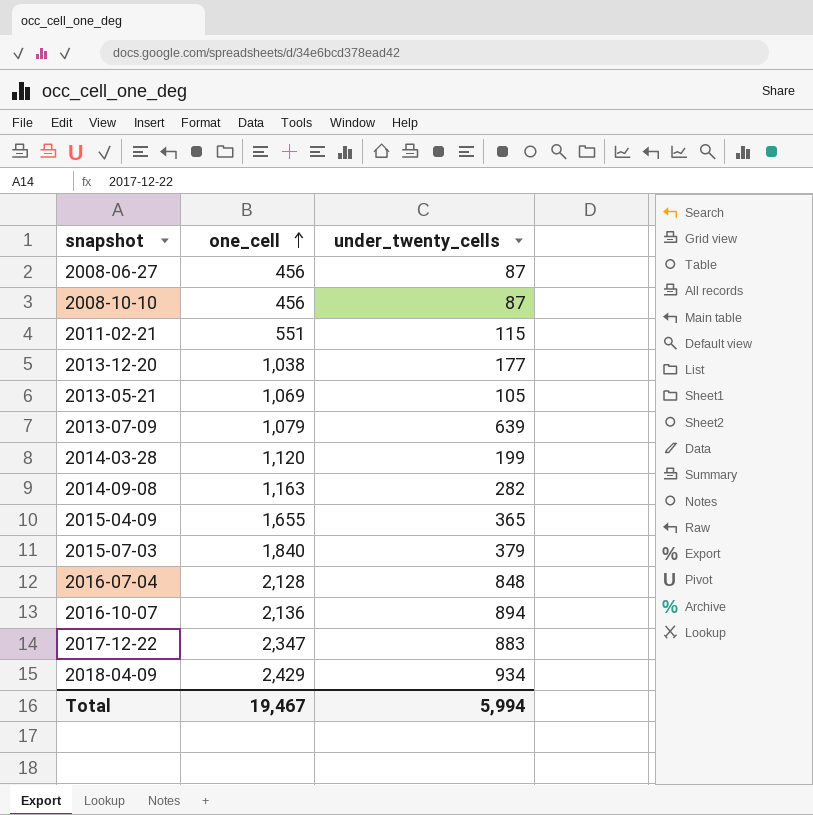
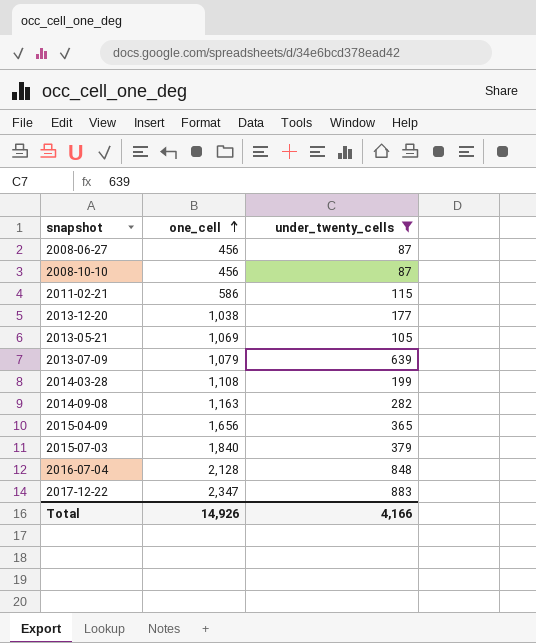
filter: none -> under_twenty_cells <= 883
2011-02-21 | one_cell: 551 -> 586
2014-03-28 | one_cell: 1,120 -> 1,108
2015-04-09 | one_cell: 1,655 -> 1,656
Total | one_cell: 19,467 -> 14,926
Total | under_twenty_cells: 5,994 -> 4,166

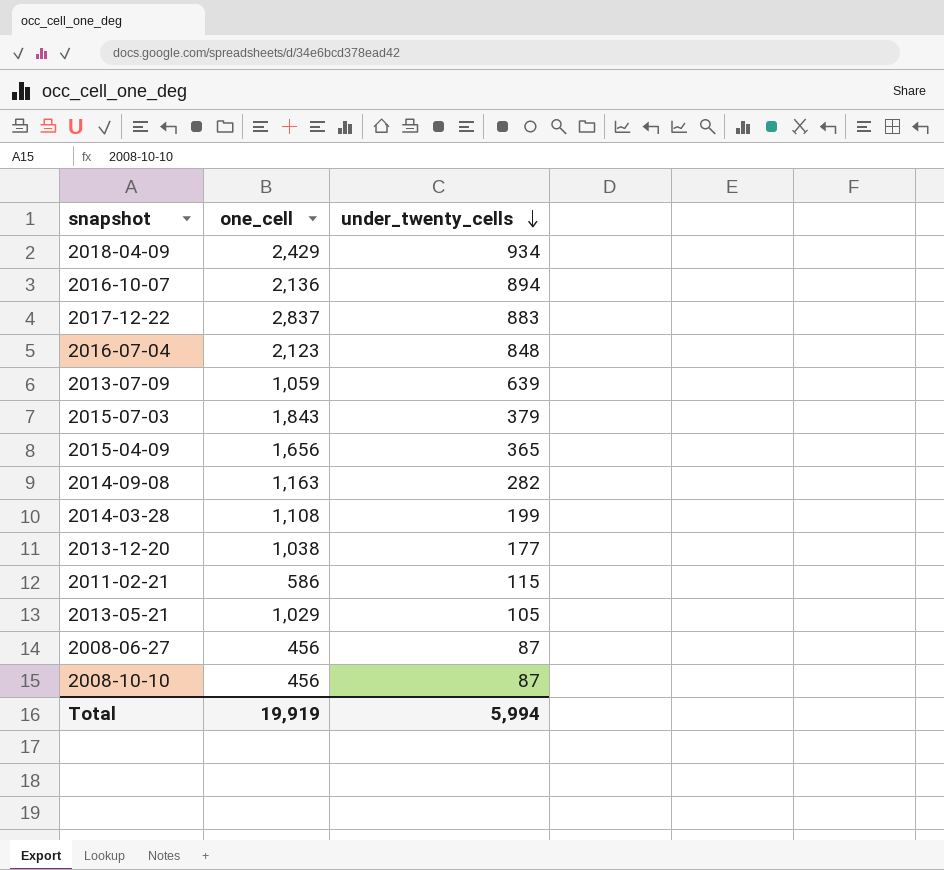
filter: under_twenty_cells <= 883 -> none
row order: one_cell ascending -> under_twenty_cells descending
2017-12-22 | one_cell: 2,347 -> 2,837
2016-07-04 | one_cell: 2,128 -> 2,123
2013-07-09 | one_cell: 1,079 -> 1,059
2015-07-03 | one_cell: 1,840 -> 1,843
2013-05-21 | one_cell: 1,069 -> 1,029
Total | one_cell: 14,926 -> 19,919
Total | under_twenty_cells: 4,166 -> 5,994

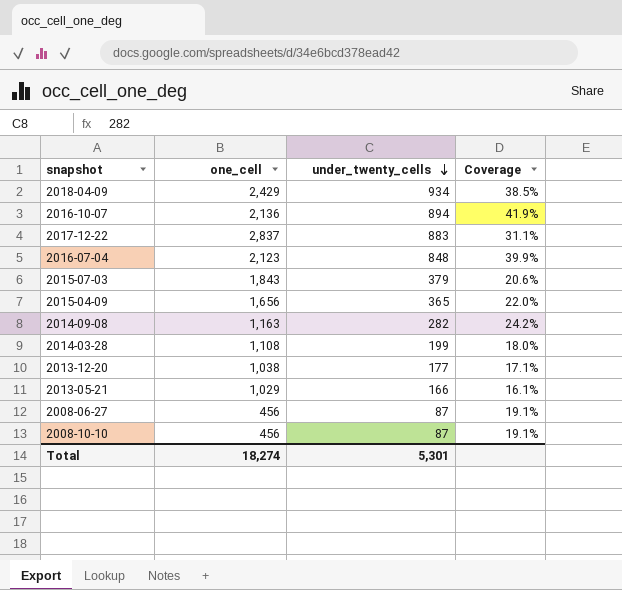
column Coverage | formula: none -> [under_twenty_cells] / [one_cell]
row 2013-07-09: 1,059 | 639 -> none
row 2011-02-21: 586 | 115 -> none
2013-05-21 | under_twenty_cells: 105 -> 166
Total | one_cell: 19,919 -> 18,274
Total | under_twenty_cells: 5,994 -> 5,301

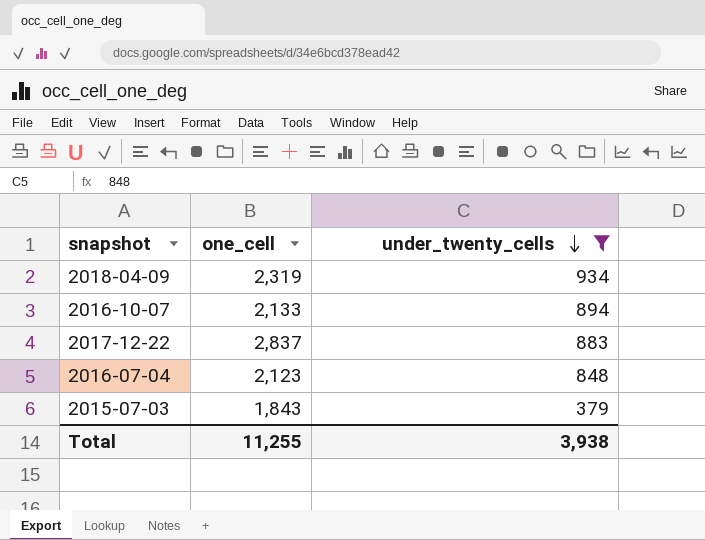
filter: none -> under_twenty_cells >= 379
column Coverage | formula: [under_twenty_cells] / [one_cell] -> none
2018-04-09 | one_cell: 2,429 -> 2,319
2016-10-07 | one_cell: 2,136 -> 2,133
Total | one_cell: 18,274 -> 11,255
Total | under_twenty_cells: 5,301 -> 3,938

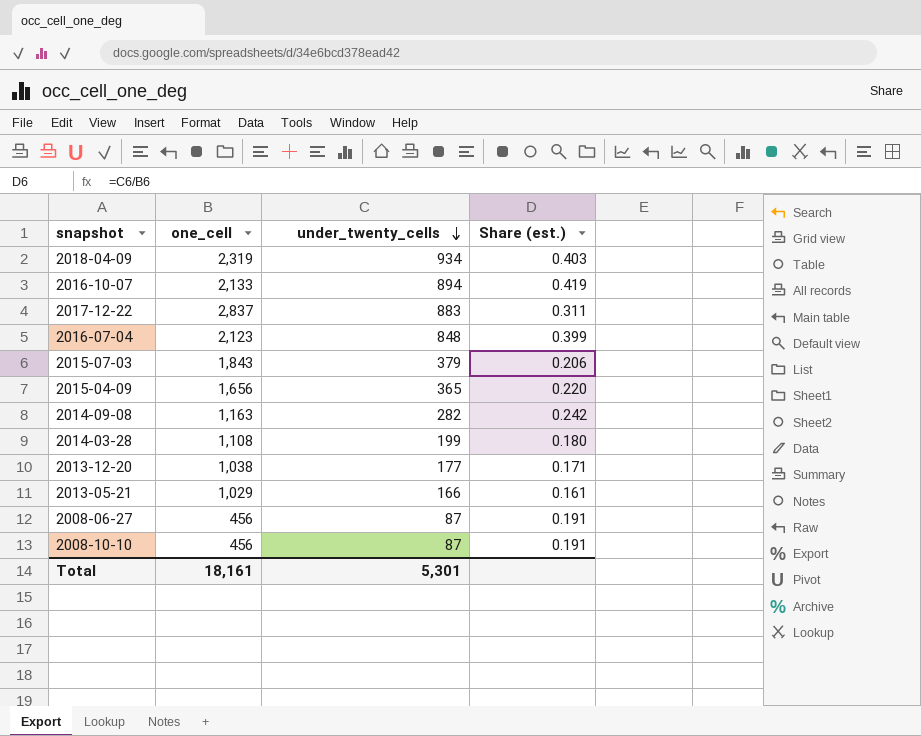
filter: under_twenty_cells >= 379 -> none
column Share (est.) | formula: none -> [under_twenty_cells] / [one_cell]
Total | one_cell: 11,255 -> 18,161
Total | under_twenty_cells: 3,938 -> 5,301

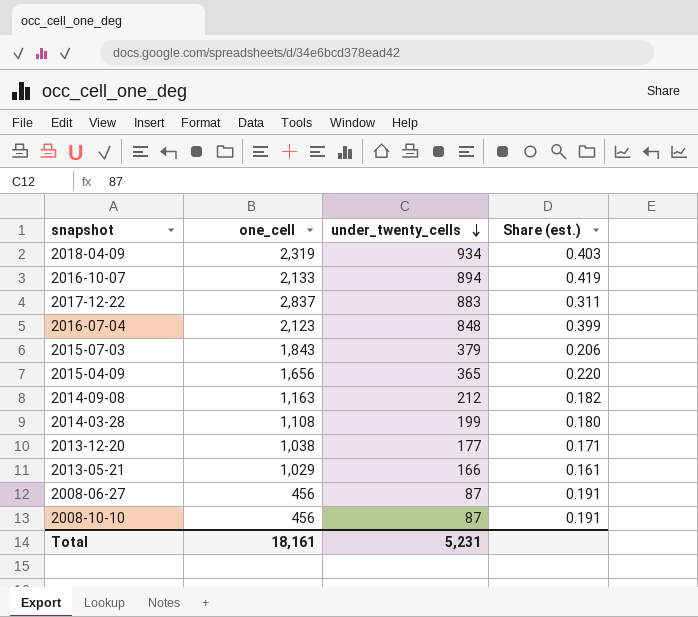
2014-09-08 | under_twenty_cells: 282 -> 212
2014-09-08 | Share (est.): 0.242 -> 0.182
Total | under_twenty_cells: 5,301 -> 5,231

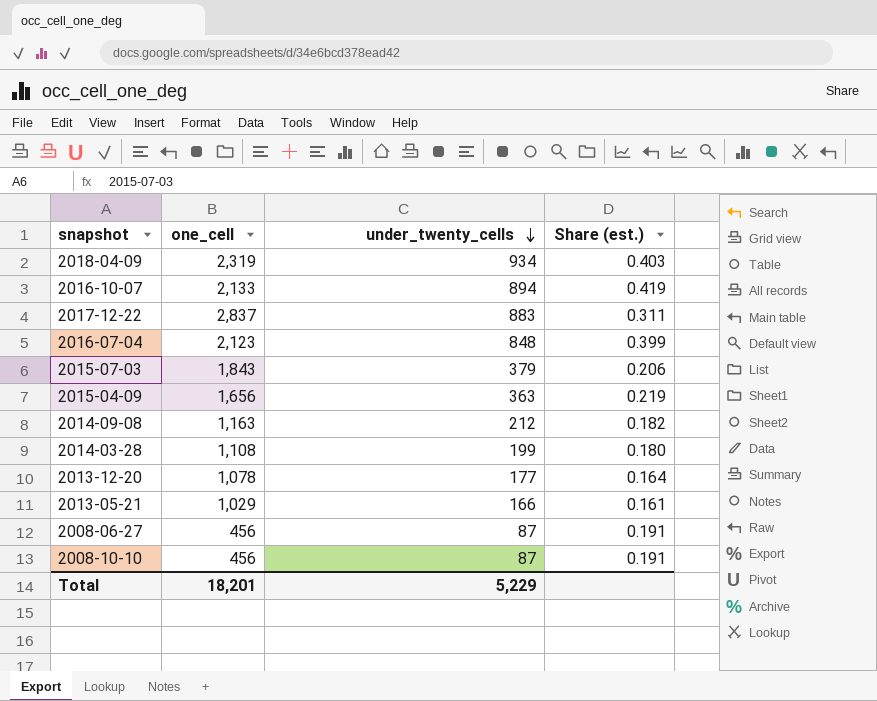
2015-04-09 | under_twenty_cells: 365 -> 363
2015-04-09 | Share (est.): 0.220 -> 0.219
2013-12-20 | one_cell: 1,038 -> 1,078
2013-12-20 | Share (est.): 0.171 -> 0.164
Total | one_cell: 18,161 -> 18,201
Total | under_twenty_cells: 5,231 -> 5,229

